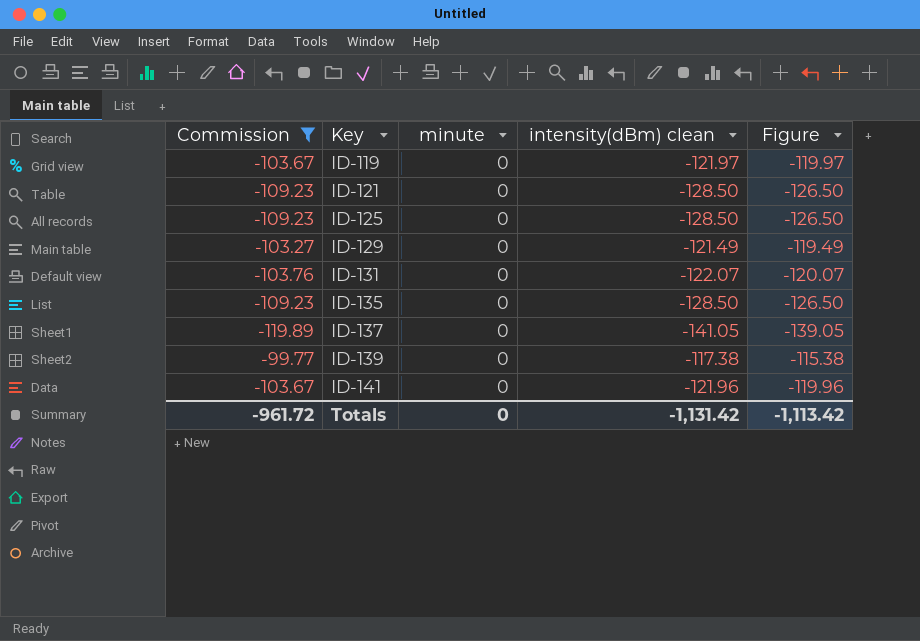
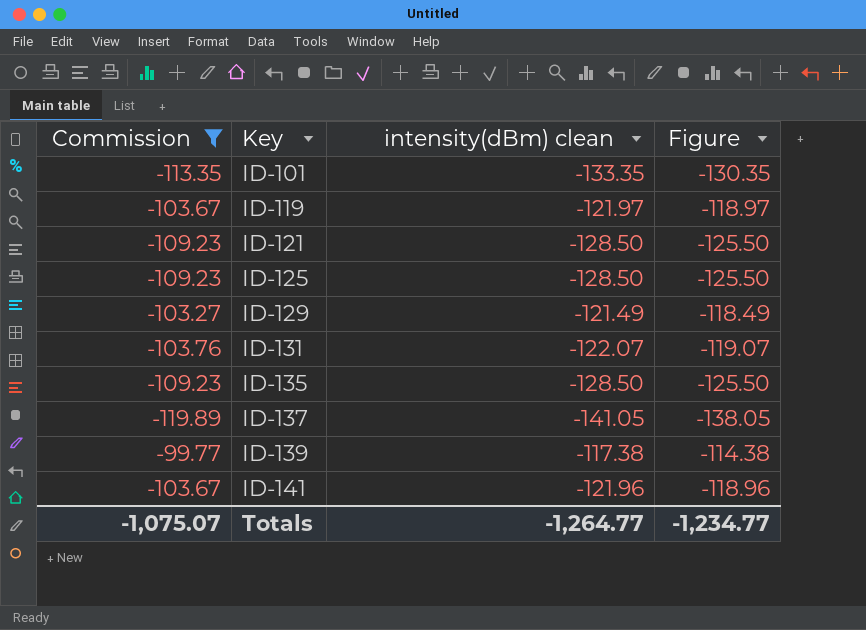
column minute | position: 3 -> none
column Figure | formula: [intensity(dBm) clean] + 2 -> [intensity(dBm) clean] + 3
row ID-101: none -> -113.35 | -133.35 | -130.35
Totals | Commission: -961.72 -> -1,075.07
Totals | intensity(dBm) clean: -1,131.42 -> -1,264.77
Totals | Figure: -1,113.42 -> -1,234.77

